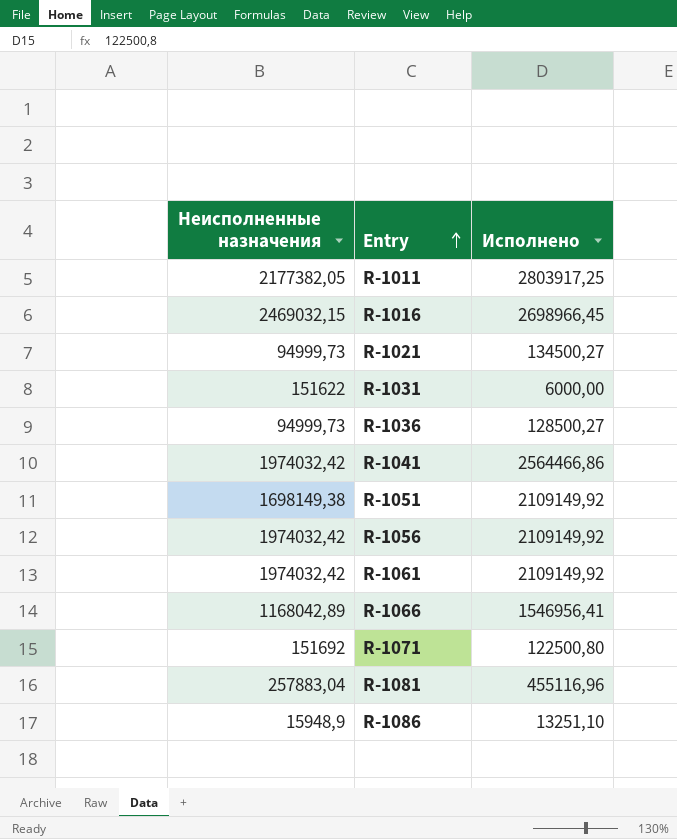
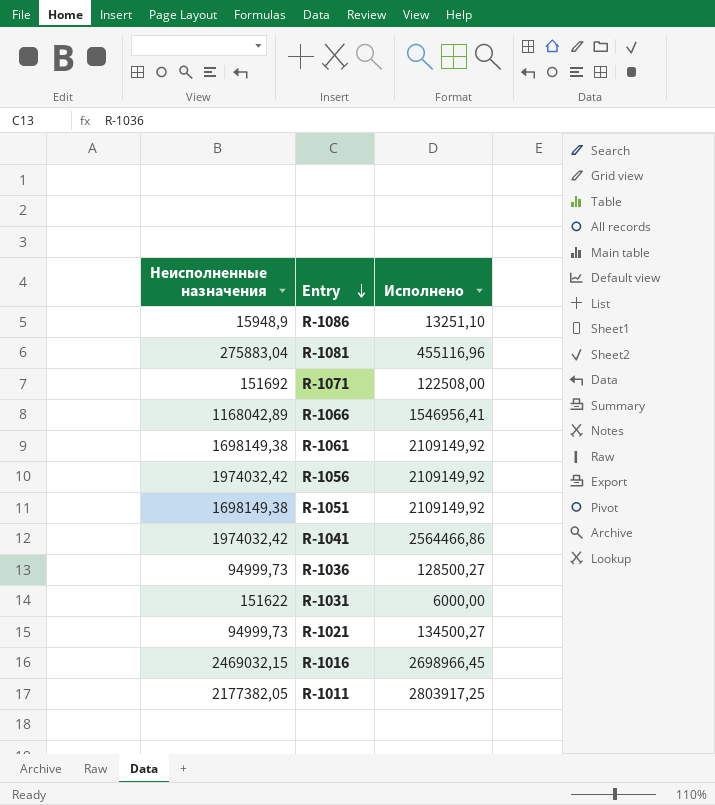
row order: Entry ascending -> Entry descending
R-1081 | Неисполненные назначения: 257883,04 -> 275883,04
R-1071 | Исполнено: 122500,80 -> 122508,00
R-1061 | Неисполненные назначения: 1974032,42 -> 1698149,38

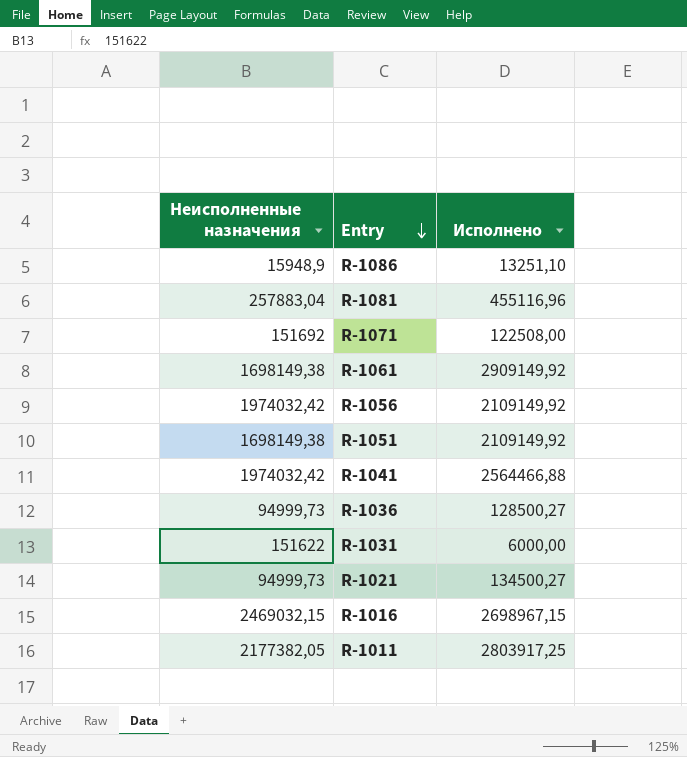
row R-1066: 1168042,89 | 1546956,41 -> none
R-1081 | Неисполненные назначения: 275883,04 -> 257883,04
R-1061 | Исполнено: 2109149,92 -> 2909149,92
R-1041 | Исполнено: 2564466,86 -> 2564466,88
R-1016 | Исполнено: 2698966,45 -> 2698967,15

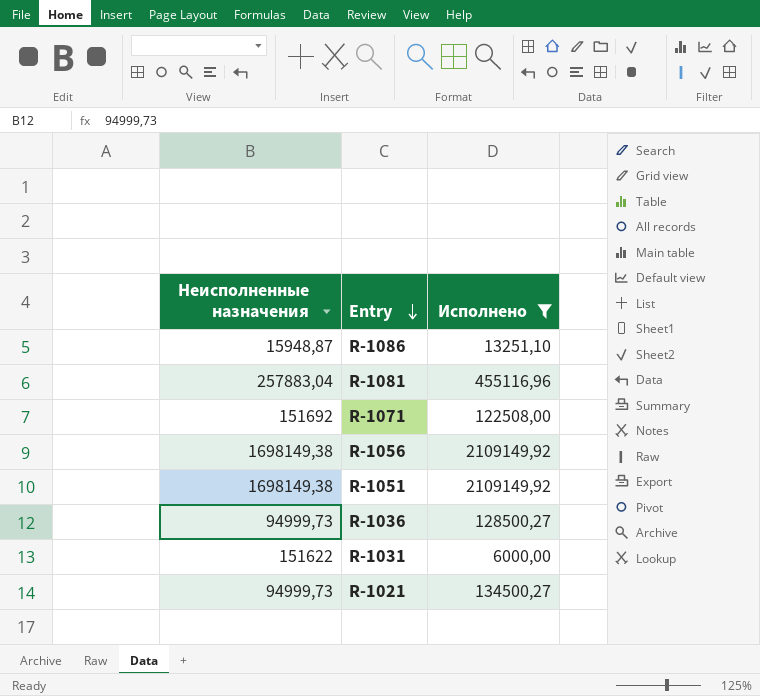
filter: none -> Исполнено <= 2109149,92
R-1086 | Неисполненные назначения: 15948,9 -> 15948,87
R-1056 | Неисполненные назначения: 1974032,42 -> 1698149,38

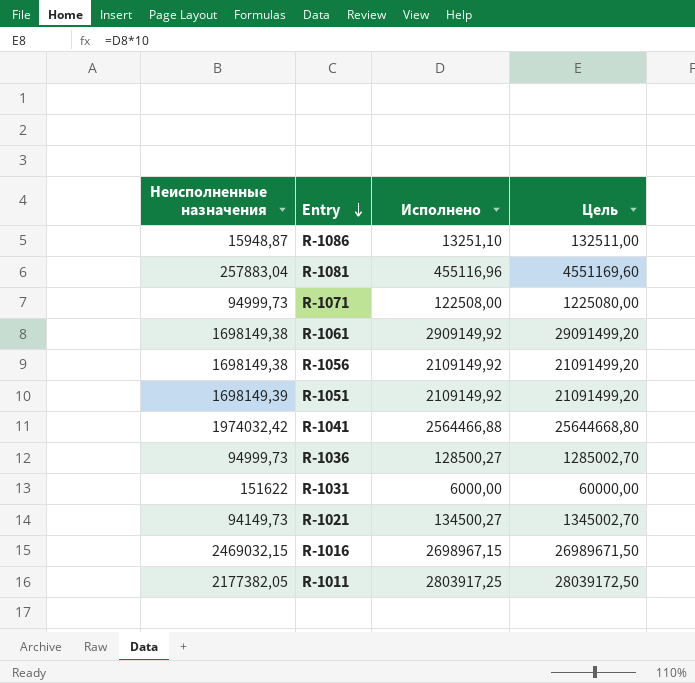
filter: Исполнено <= 2109149,92 -> none
column Цель | formula: none -> [Исполнено] * 10
R-1071 | Неисполненные назначения: 151692 -> 94999,73
R-1051 | Неисполненные назначения: 1698149,38 -> 1698149,39
R-1021 | Неисполненные назначения: 94999,73 -> 94149,73

